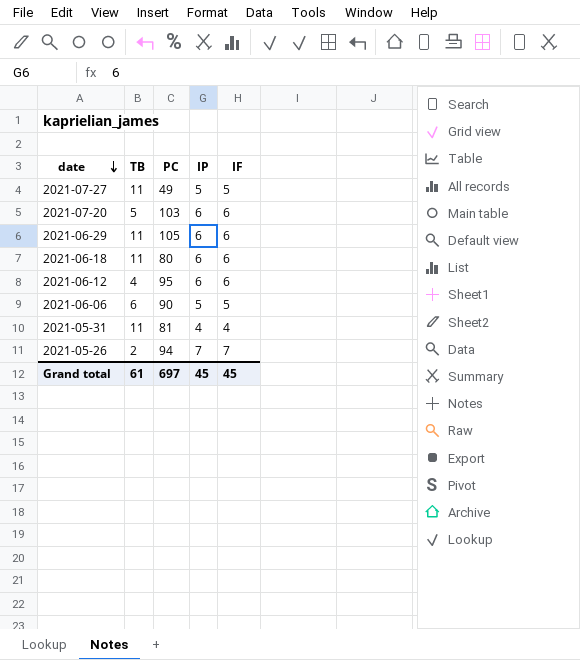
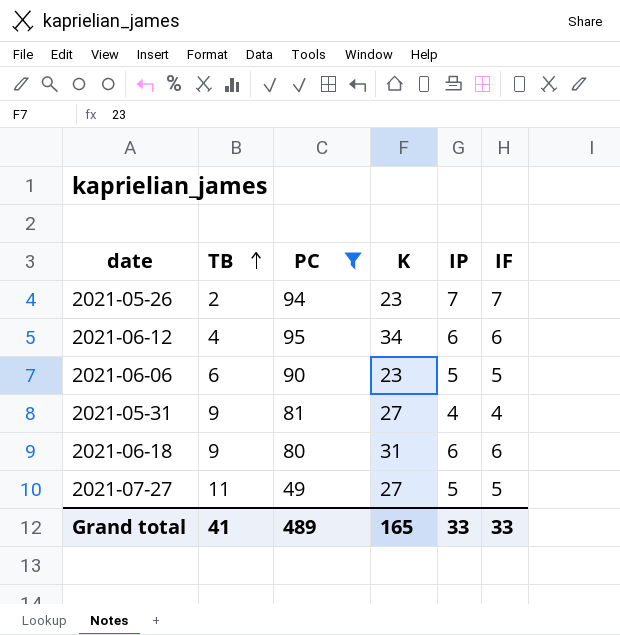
filter: none -> PC <= 95
row order: date descending -> TB ascending
column K | position: none -> 4
2021-05-31 | TB: 11 -> 9
2021-06-18 | TB: 11 -> 9
Grand total | TB: 61 -> 41
Grand total | PC: 697 -> 489
Grand total | IP: 45 -> 33
Grand total | IF: 45 -> 33

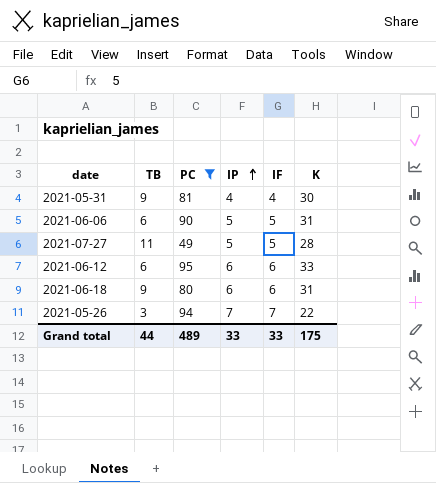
row order: TB ascending -> IP ascending
column K | position: 4 -> 6
2021-05-31 | K: 27 -> 30
2021-06-06 | K: 23 -> 31
2021-07-27 | K: 27 -> 28
2021-06-12 | TB: 4 -> 6
2021-06-12 | K: 34 -> 33
2021-05-26 | TB: 2 -> 3
2021-05-26 | K: 23 -> 22
Grand total | TB: 41 -> 44
Grand total | K: 165 -> 175

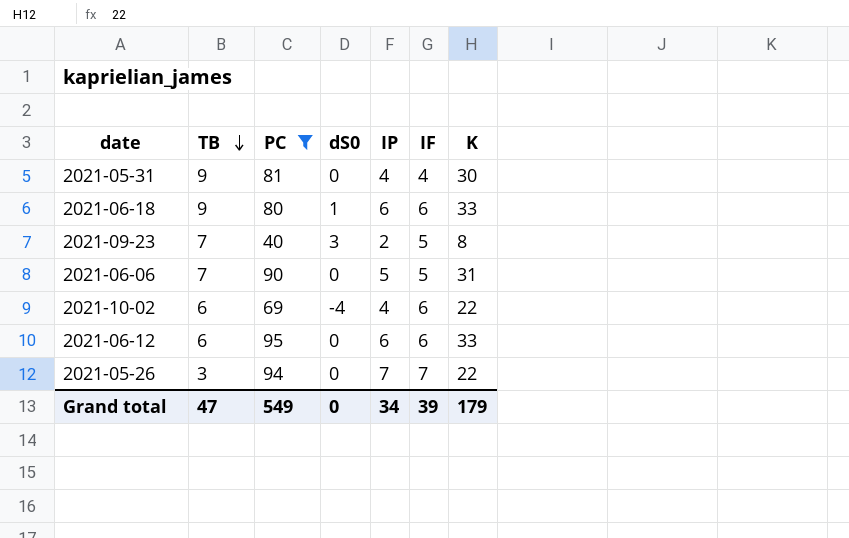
row order: IP ascending -> TB descending
column dS0 | position: none -> 4
row 2021-07-27: 11 | 49 | 5 | 5 | 28 -> none
2021-06-18 | K: 31 -> 33
row 2021-09-23: none -> 7 | 40 | 3 | 2 | 5 | 8
2021-06-06 | TB: 6 -> 7
row 2021-10-02: none -> 6 | 69 | -4 | 4 | 6 | 22
Grand total | TB: 44 -> 47
Grand total | PC: 489 -> 549
Grand total | IP: 33 -> 34
Grand total | IF: 33 -> 39
Grand total | K: 175 -> 179

